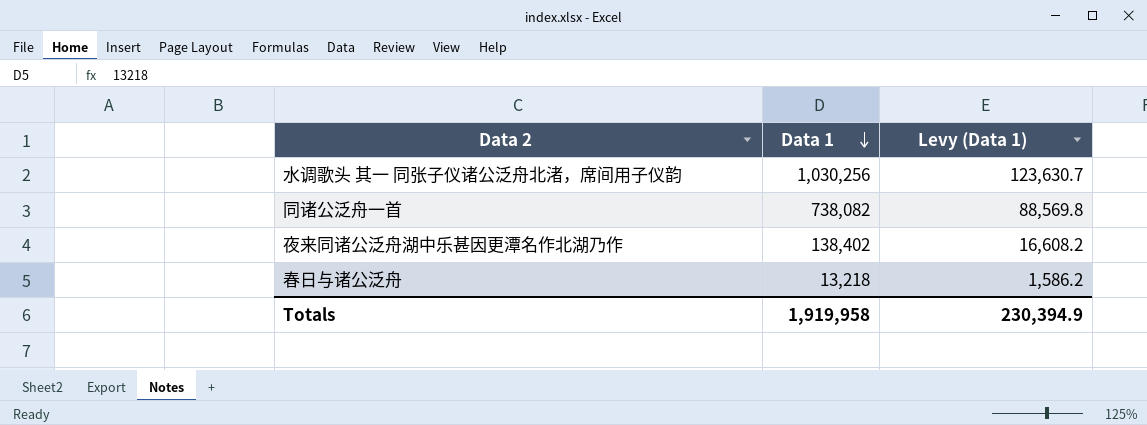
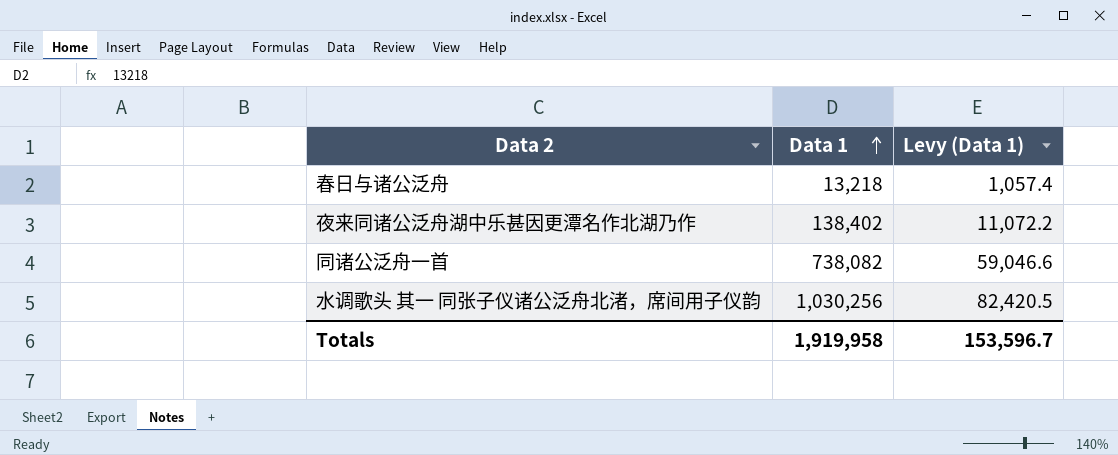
row order: Data 1 descending -> Data 1 ascending
column Levy (Data 1) | formula: [Data 1] * 0.12 -> [Data 1] * 0.08
Totals | Levy (Data 1): 230,394.9 -> 153,596.7

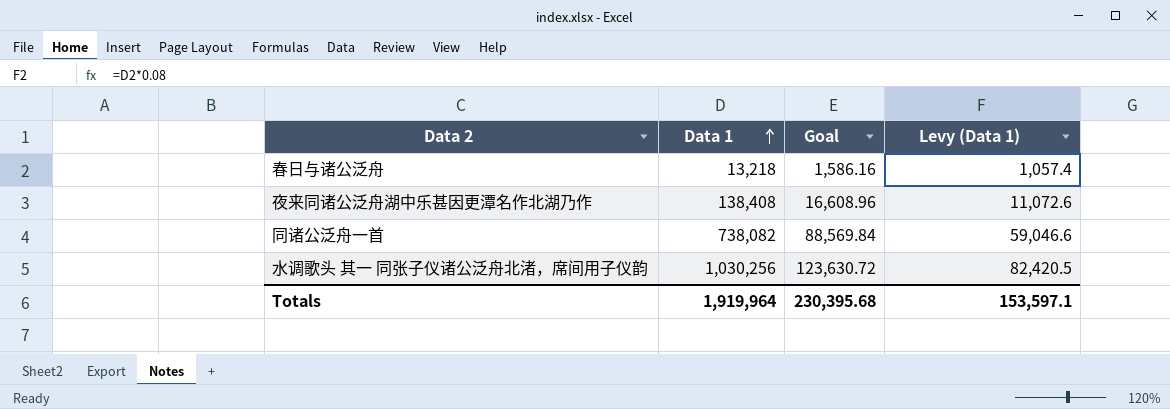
column Goal | formula: none -> [Data 1] * 0.12
夜来同诸公泛舟湖中乐甚因更潭名作北湖乃作 | Data 1: 138,402 -> 138,408
夜来同诸公泛舟湖中乐甚因更潭名作北湖乃作 | Levy (Data 1): 11,072.2 -> 11,072.6
Totals | Data 1: 1,919,958 -> 1,919,964
Totals | Levy (Data 1): 153,596.7 -> 153,597.1

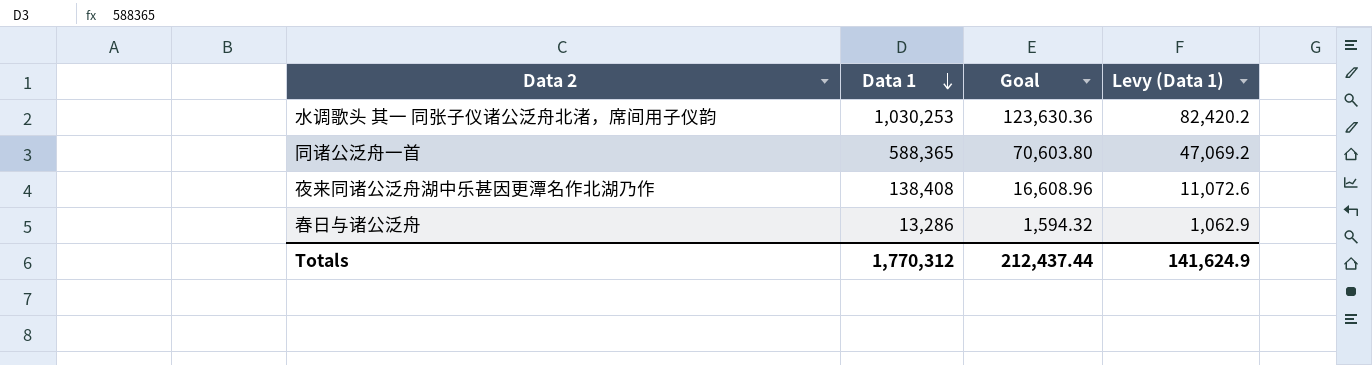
row order: Data 1 ascending -> Data 1 descending
水调歌头 其一 同张子仪诸公泛舟北渚，席间用子仪韵 | Data 1: 1,030,256 -> 1,030,253
水调歌头 其一 同张子仪诸公泛舟北渚，席间用子仪韵 | Goal: 123,630.72 -> 123,630.36
水调歌头 其一 同张子仪诸公泛舟北渚，席间用子仪韵 | Levy (Data 1): 82,420.5 -> 82,420.2
同诸公泛舟一首 | Data 1: 738,082 -> 588,365
同诸公泛舟一首 | Goal: 88,569.84 -> 70,603.80
同诸公泛舟一首 | Levy (Data 1): 59,046.6 -> 47,069.2
春日与诸公泛舟 | Data 1: 13,218 -> 13,286
春日与诸公泛舟 | Goal: 1,586.16 -> 1,594.32
春日与诸公泛舟 | Levy (Data 1): 1,057.4 -> 1,062.9
Totals | Data 1: 1,919,964 -> 1,770,312
Totals | Goal: 230,395.68 -> 212,437.44
Totals | Levy (Data 1): 153,597.1 -> 141,624.9

